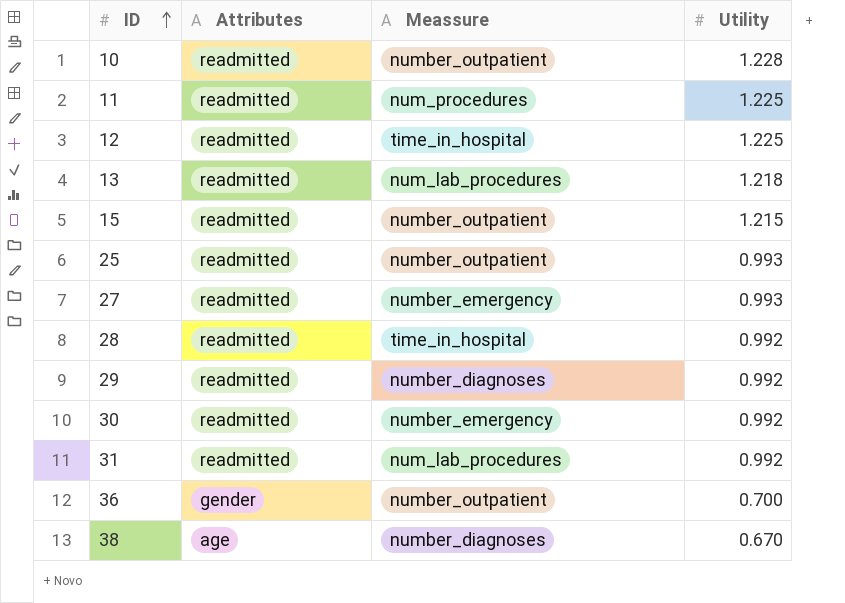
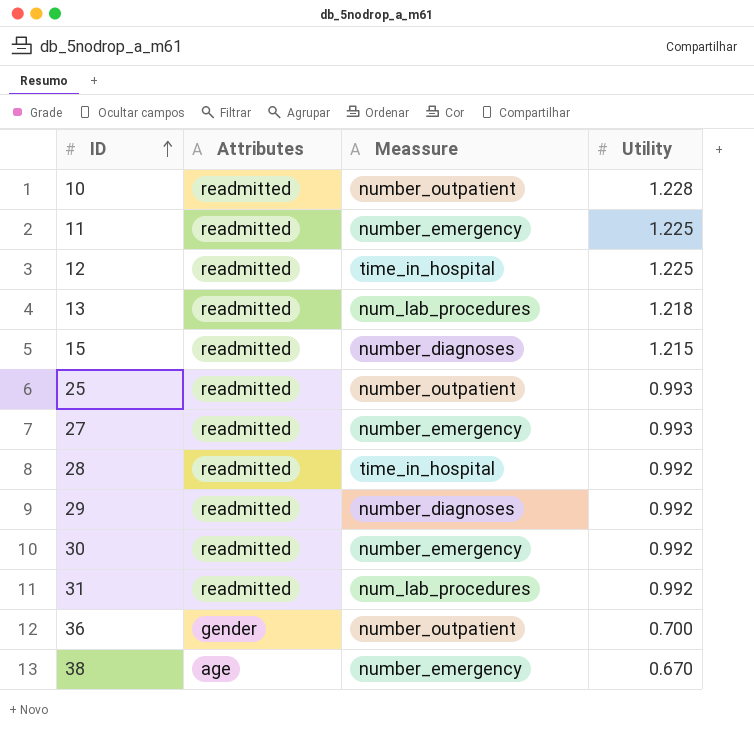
11 | Meassure: num_procedures -> number_emergency
15 | Meassure: number_outpatient -> number_diagnoses
38 | Meassure: number_diagnoses -> number_emergency

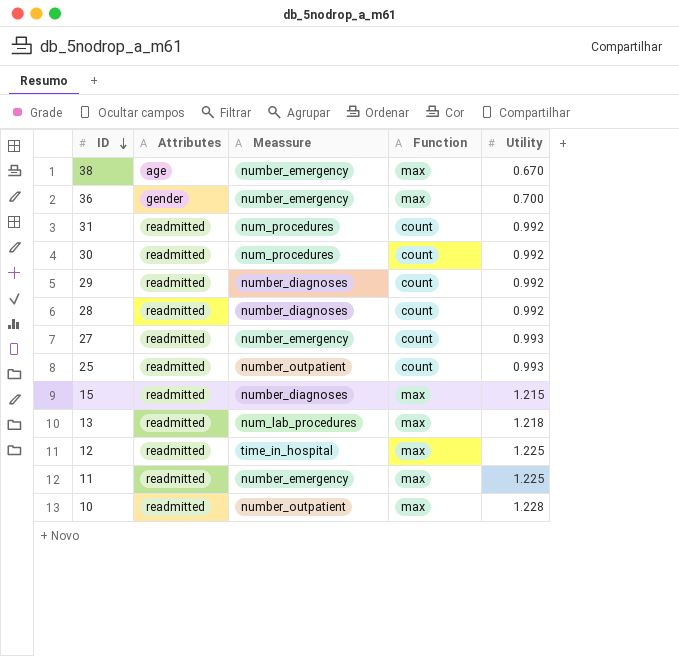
row order: ID ascending -> ID descending
column Function | position: none -> 4
36 | Meassure: number_outpatient -> number_emergency
31 | Meassure: num_lab_procedures -> num_procedures
30 | Meassure: number_emergency -> num_procedures
28 | Meassure: time_in_hospital -> number_diagnoses

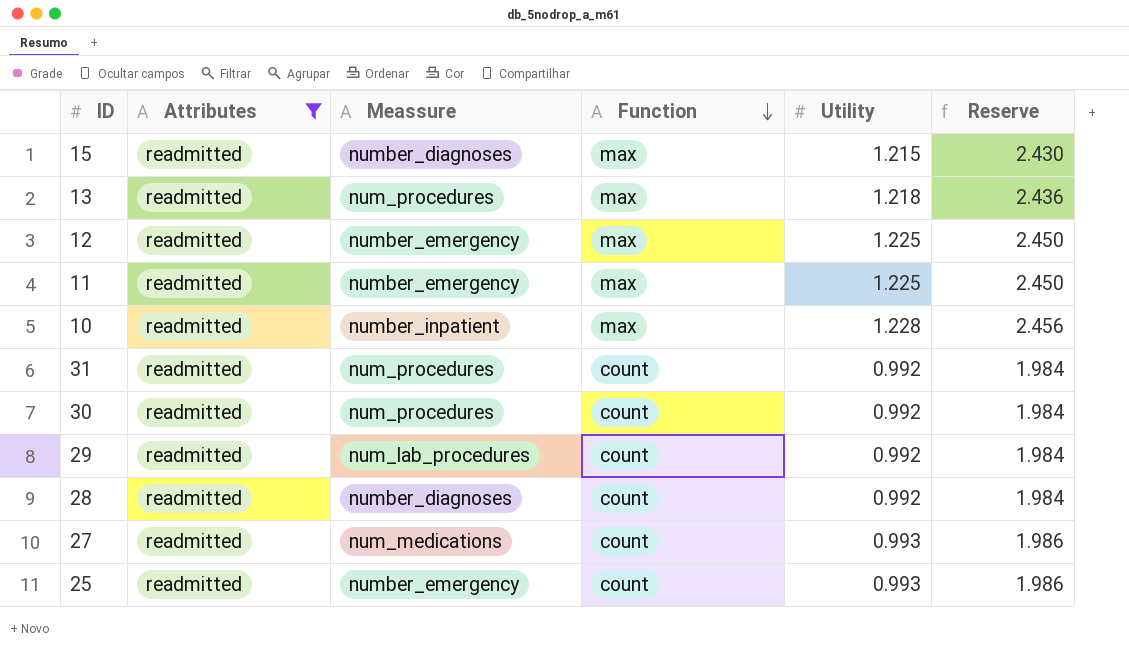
filter: none -> Attributes = readmitted
row order: ID descending -> Function descending
column Reserve | formula: none -> [Utility] * 2
13 | Meassure: num_lab_procedures -> num_procedures
12 | Meassure: time_in_hospital -> number_emergency
10 | Meassure: number_outpatient -> number_inpatient
29 | Meassure: number_diagnoses -> num_lab_procedures
27 | Meassure: number_emergency -> num_medications
25 | Meassure: number_outpatient -> number_emergency

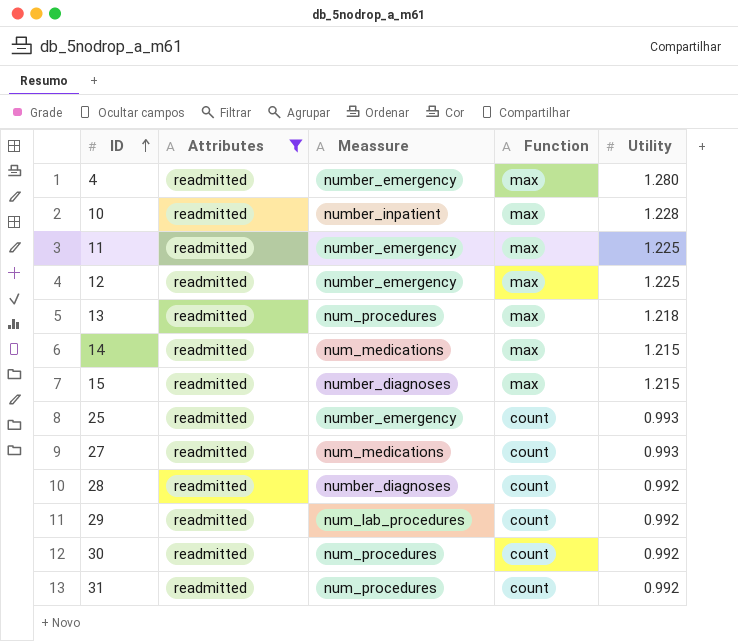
row order: Function descending -> ID ascending
column Reserve | formula: [Utility] * 2 -> none
row 4: none -> readmitted | number_emergency | max | 1.280
row 14: none -> readmitted | num_medications | max | 1.215

